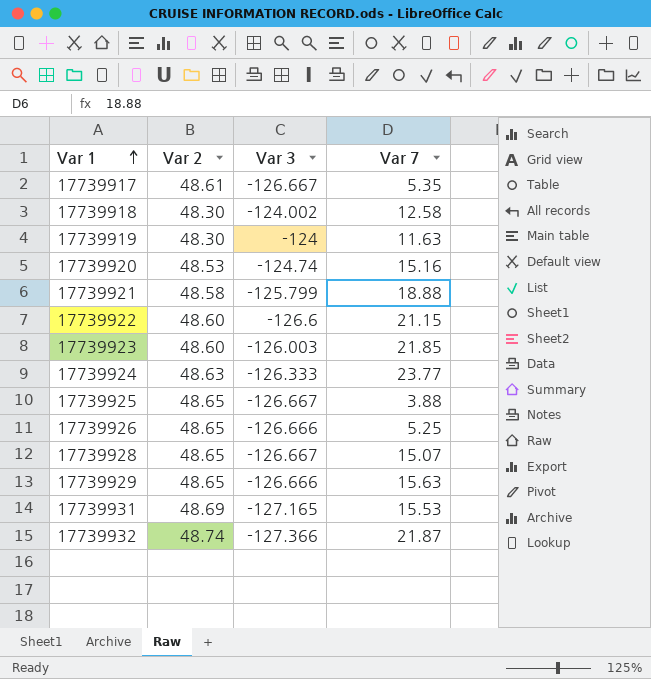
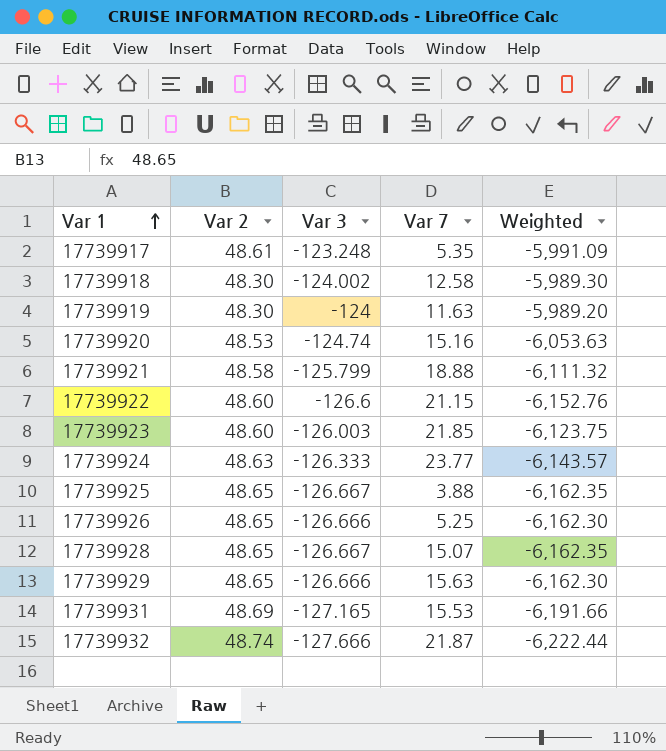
column Weighted | formula: none -> [Var 2] * [Var 3]
17739917 | Var 3: -126.667 -> -123.248
17739932 | Var 3: -127.366 -> -127.666

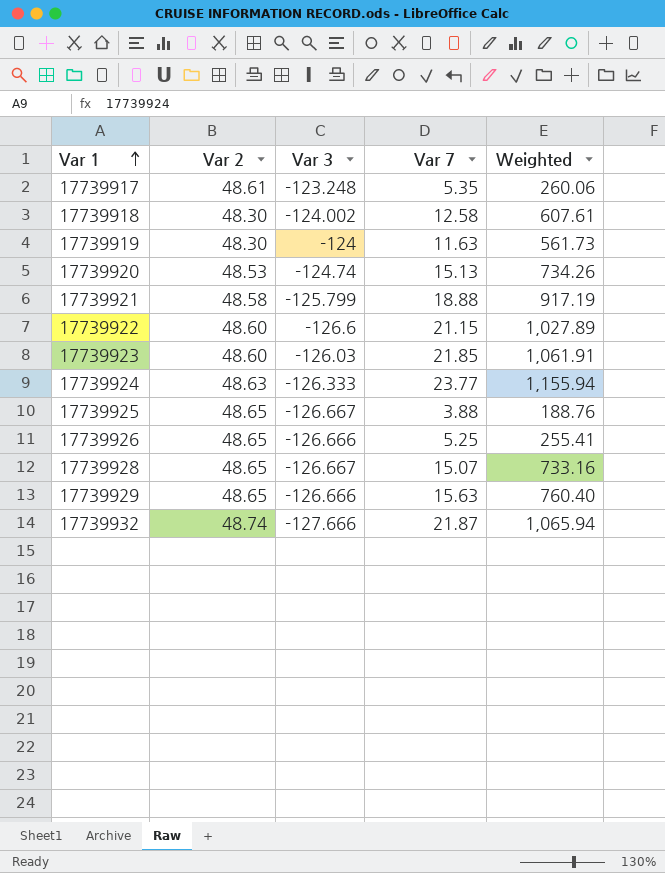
column Weighted | formula: [Var 2] * [Var 3] -> [Var 2] * [Var 7]
row 17739931: 48.69 | -127.165 | 15.53 | -6,191.66 -> none
17739920 | Var 7: 15.16 -> 15.13
17739923 | Var 3: -126.003 -> -126.03

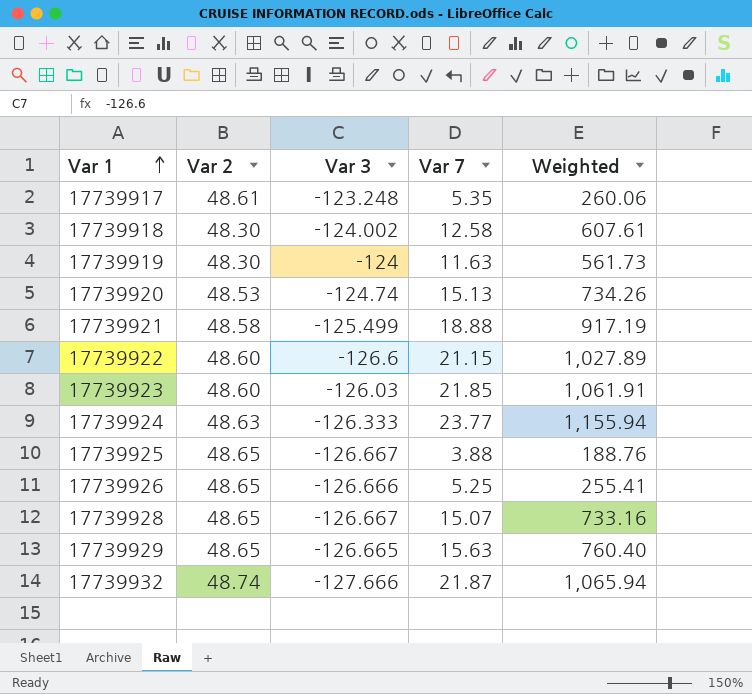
17739921 | Var 3: -125.799 -> -125.499
17739929 | Var 3: -126.666 -> -126.665

